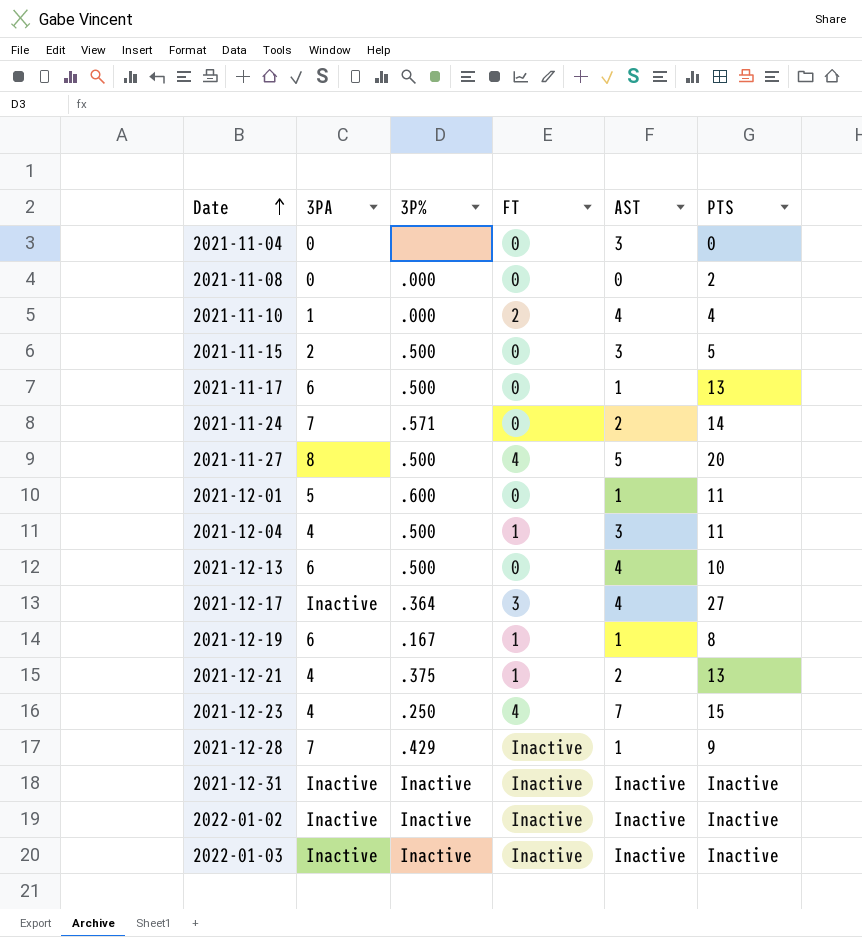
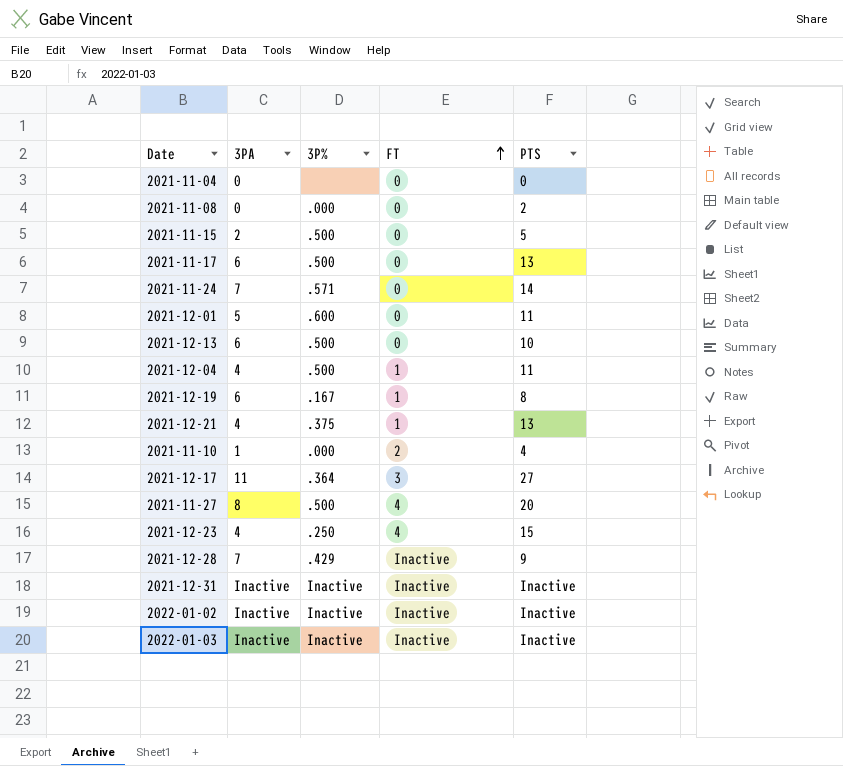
row order: Date ascending -> FT ascending
column AST | position: 5 -> none
2021-12-17 | 3PA: Inactive -> 11

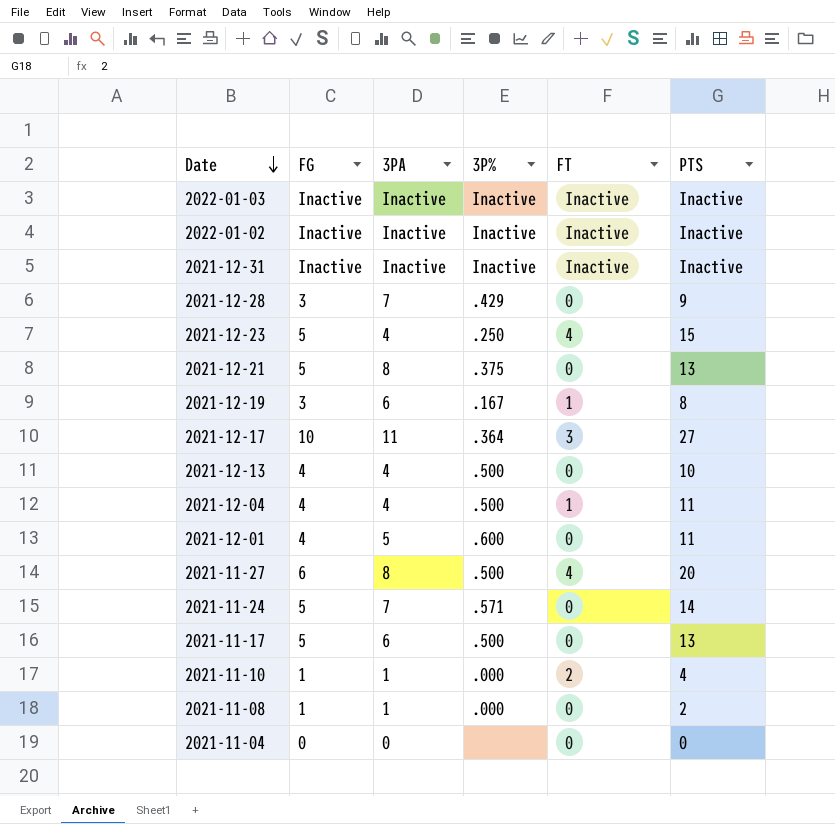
row order: FT ascending -> Date descending
column FG | position: none -> 2
row 2021-11-15: 2 | .500 | 0 | 5 -> none
2021-12-28 | FT: Inactive -> 0
2021-12-21 | 3PA: 4 -> 8
2021-12-21 | FT: 1 -> 0
2021-12-13 | 3PA: 6 -> 4
2021-11-08 | 3PA: 0 -> 1

